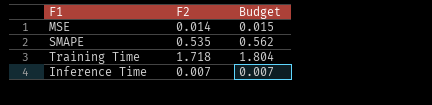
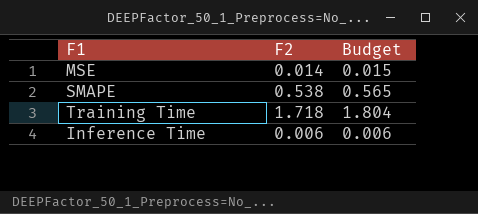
SMAPE | F2: 0.535 -> 0.538
SMAPE | Budget: 0.562 -> 0.565
Inference Time | F2: 0.007 -> 0.006
Inference Time | Budget: 0.007 -> 0.006

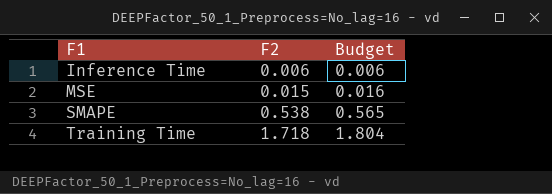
row order: none -> F1 ascending
MSE | F2: 0.014 -> 0.015
MSE | Budget: 0.015 -> 0.016

